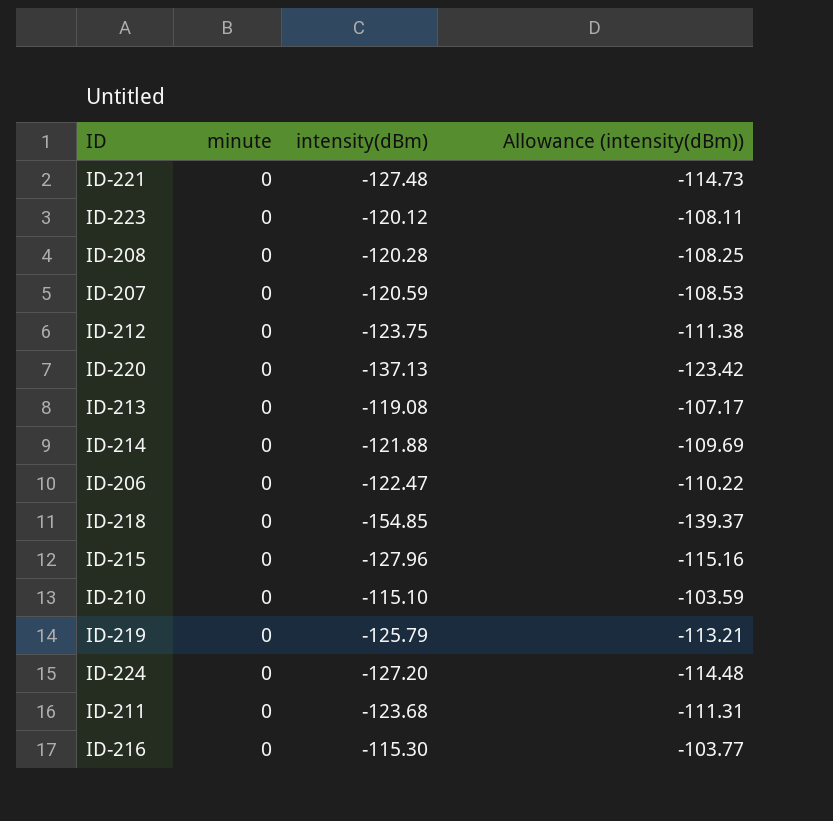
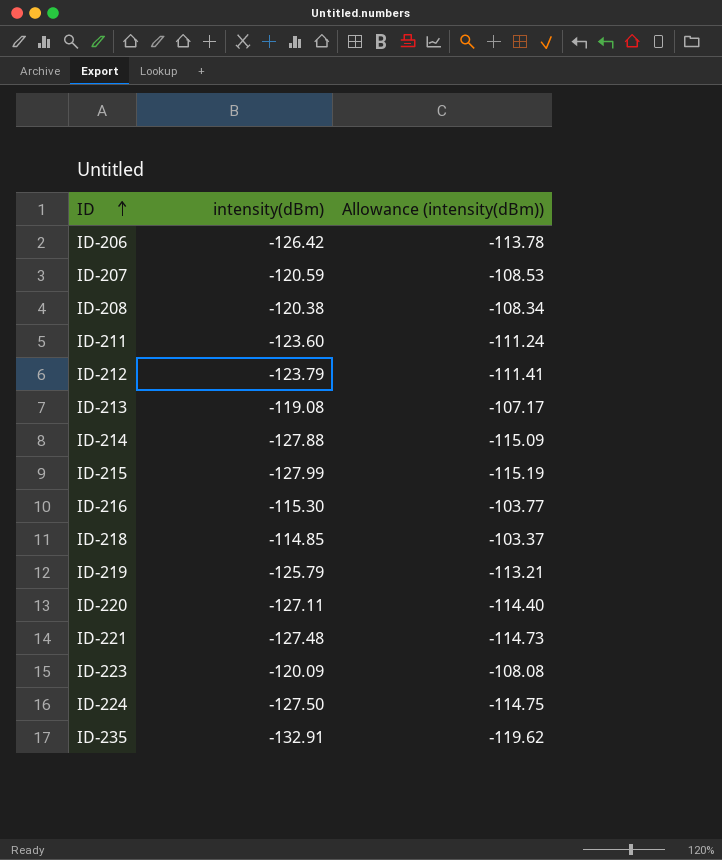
row order: none -> ID ascending
column minute | position: 2 -> none
row ID-210: 0 | -115.10 | -103.59 -> none
ID-206 | intensity(dBm): -122.47 -> -126.42
ID-206 | Allowance (intensity(dBm)): -110.22 -> -113.78
ID-208 | intensity(dBm): -120.28 -> -120.38
ID-208 | Allowance (intensity(dBm)): -108.25 -> -108.34
ID-211 | intensity(dBm): -123.68 -> -123.60
ID-211 | Allowance (intensity(dBm)): -111.31 -> -111.24
ID-212 | intensity(dBm): -123.75 -> -123.79
ID-212 | Allowance (intensity(dBm)): -111.38 -> -111.41
ID-214 | intensity(dBm): -121.88 -> -127.88
ID-214 | Allowance (intensity(dBm)): -109.69 -> -115.09
ID-215 | intensity(dBm): -127.96 -> -127.99
ID-215 | Allowance (intensity(dBm)): -115.16 -> -115.19
ID-218 | intensity(dBm): -154.85 -> -114.85
ID-218 | Allowance (intensity(dBm)): -139.37 -> -103.37
ID-220 | intensity(dBm): -137.13 -> -127.11
ID-220 | Allowance (intensity(dBm)): -123.42 -> -114.40
ID-223 | intensity(dBm): -120.12 -> -120.09
ID-223 | Allowance (intensity(dBm)): -108.11 -> -108.08
ID-224 | intensity(dBm): -127.20 -> -127.50
ID-224 | Allowance (intensity(dBm)): -114.48 -> -114.75
row ID-235: none -> -132.91 | -119.62

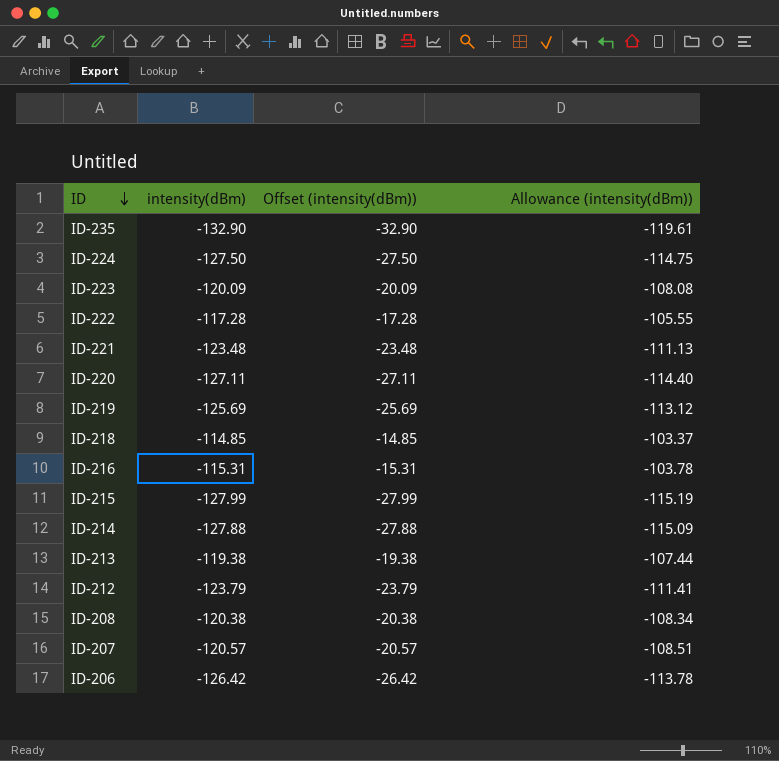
row order: ID ascending -> ID descending
column Offset (intensity(dBm)) | formula: none -> [intensity(dBm)] + 100
row ID-211: -123.60 | -111.24 -> none
ID-235 | intensity(dBm): -132.91 -> -132.90
ID-235 | Allowance (intensity(dBm)): -119.62 -> -119.61
row ID-222: none -> -117.28 | -17.28 | -105.55
ID-221 | intensity(dBm): -127.48 -> -123.48
ID-221 | Allowance (intensity(dBm)): -114.73 -> -111.13
ID-219 | intensity(dBm): -125.79 -> -125.69
ID-219 | Allowance (intensity(dBm)): -113.21 -> -113.12
ID-216 | intensity(dBm): -115.30 -> -115.31
ID-216 | Allowance (intensity(dBm)): -103.77 -> -103.78
ID-213 | intensity(dBm): -119.08 -> -119.38
ID-213 | Allowance (intensity(dBm)): -107.17 -> -107.44
ID-207 | intensity(dBm): -120.59 -> -120.57
ID-207 | Allowance (intensity(dBm)): -108.53 -> -108.51

